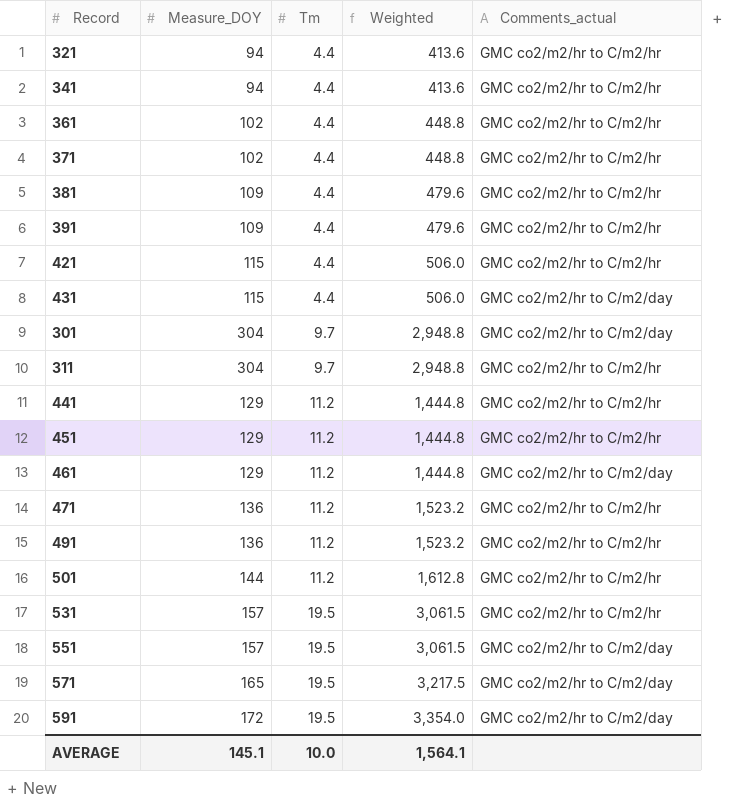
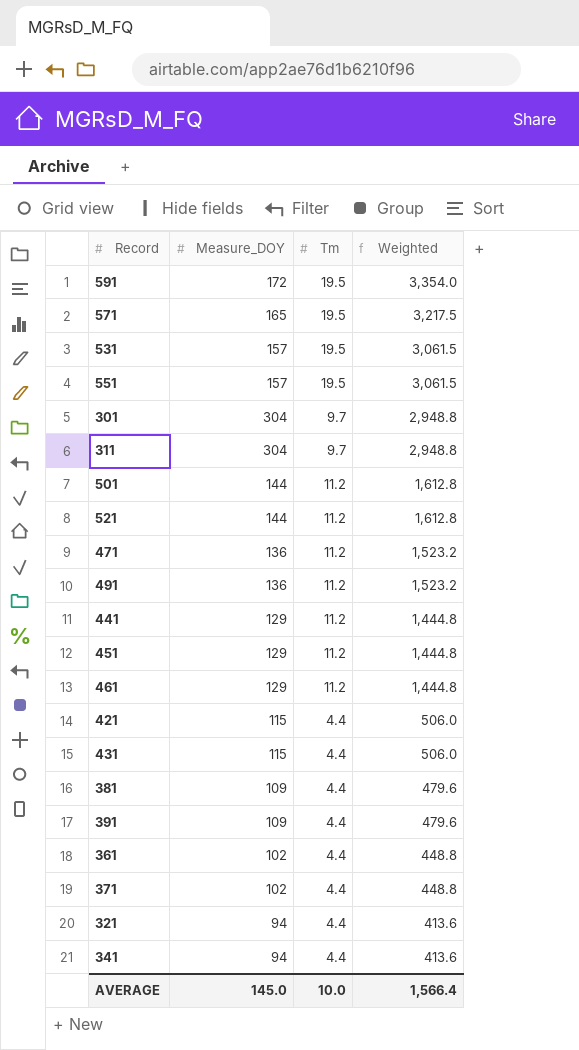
row order: Tm ascending -> Weighted descending
column Comments_actual | position: 5 -> none
row 521: none -> 144 | 11.2 | 1,612.8
AVERAGE | Measure_DOY: 145.1 -> 145.0
AVERAGE | Weighted: 1,564.1 -> 1,566.4

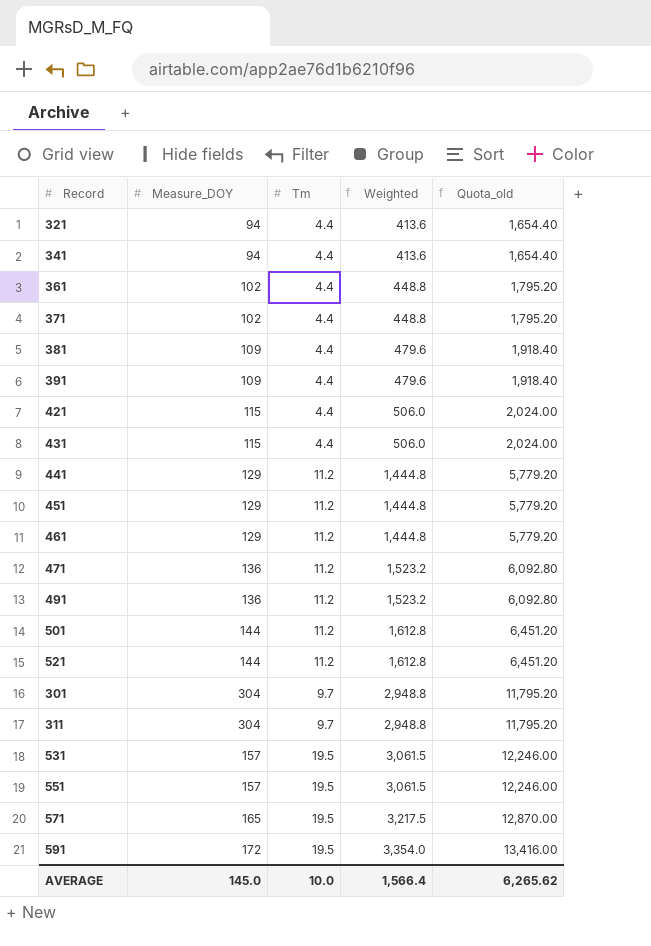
row order: Weighted descending -> Weighted ascending
column Quota_old | formula: none -> [Weighted] * 4

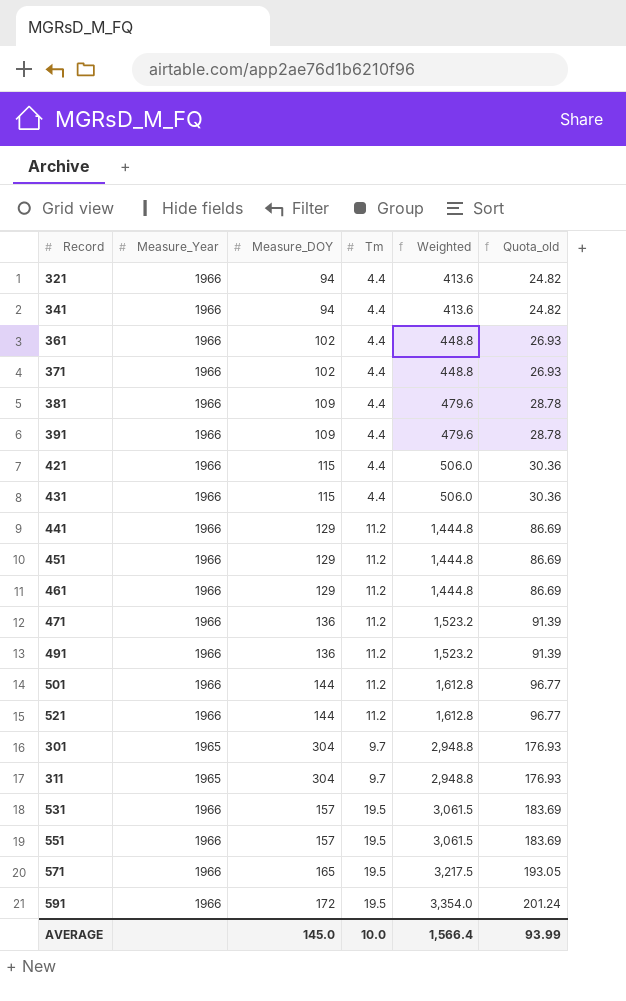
column Measure_Year | position: none -> 2
column Quota_old | formula: [Weighted] * 4 -> [Weighted] * 0.06
AVERAGE | Quota_old: 6,265.62 -> 93.99

